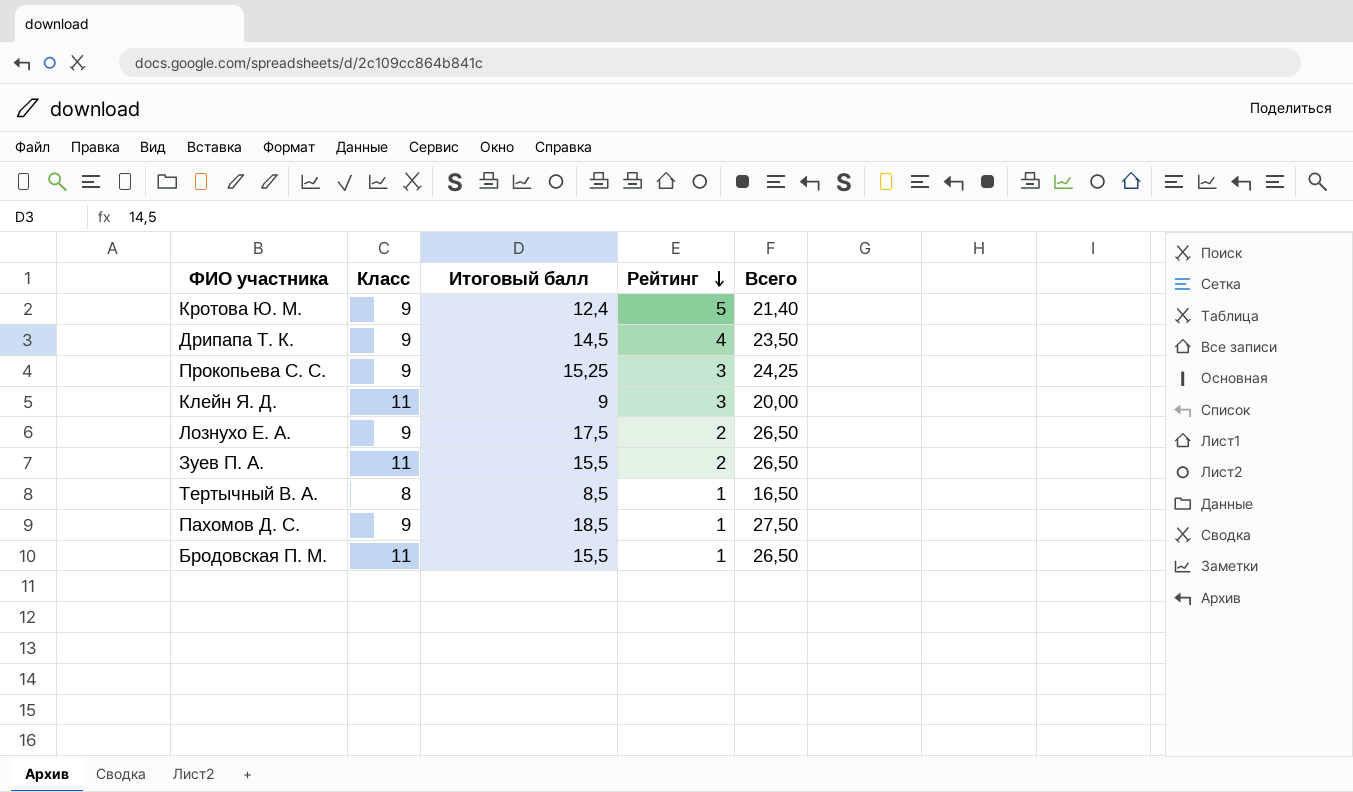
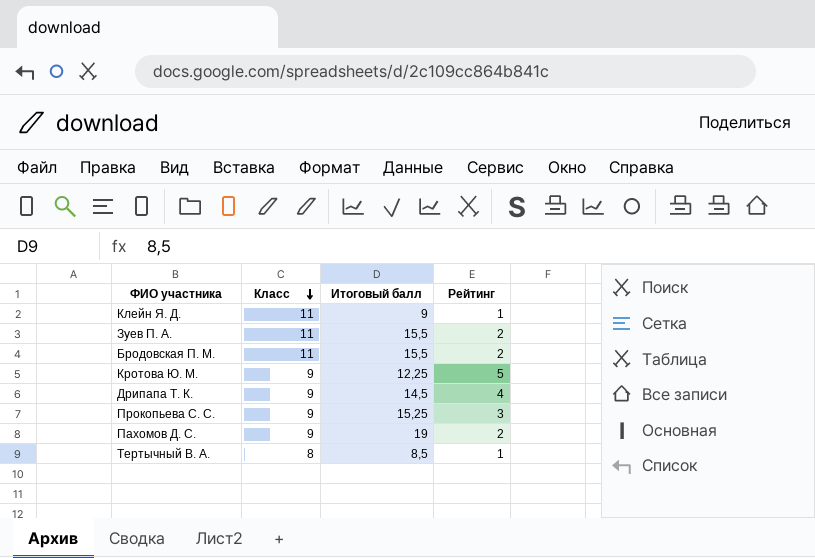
row order: Рейтинг descending -> Класс descending
column Всего | formula: [Класс] + [Итоговый балл] -> none
row Лознухо Е. А.: 9 | 17,5 | 2 | 26,50 -> none
Клейн Я. Д. | Рейтинг: 3 -> 1
Бродовская П. М. | Рейтинг: 1 -> 2
Кротова Ю. М. | Итоговый балл: 12,4 -> 12,25
Пахомов Д. С. | Итоговый балл: 18,5 -> 19
Пахомов Д. С. | Рейтинг: 1 -> 2

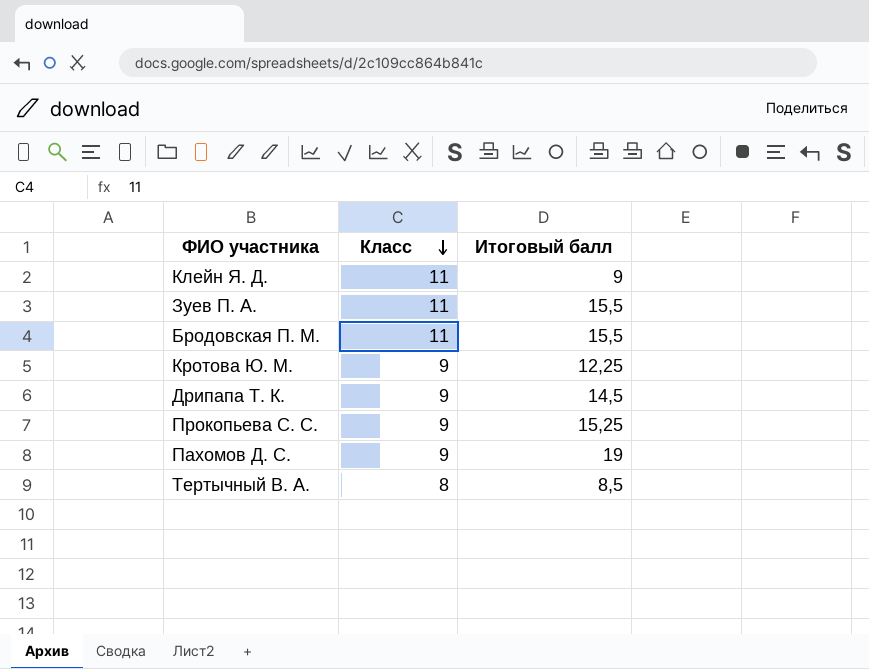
column Рейтинг | position: 4 -> none

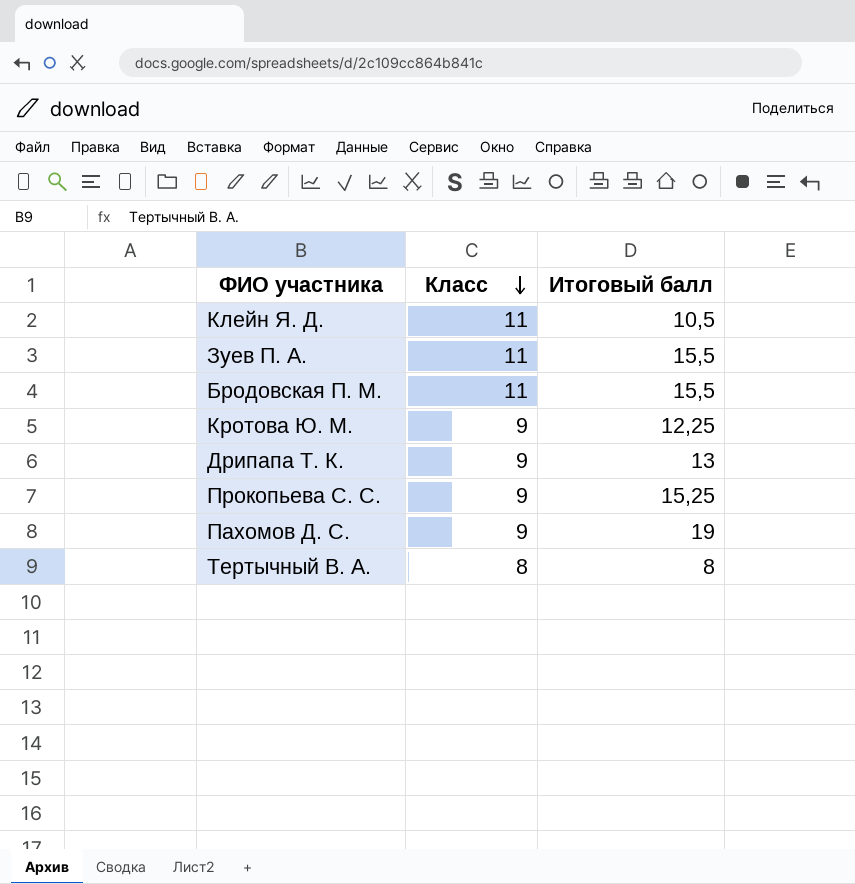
Клейн Я. Д. | Итоговый балл: 9 -> 10,5
Дрипапа Т. К. | Итоговый балл: 14,5 -> 13
Тертычный В. А. | Итоговый балл: 8,5 -> 8

